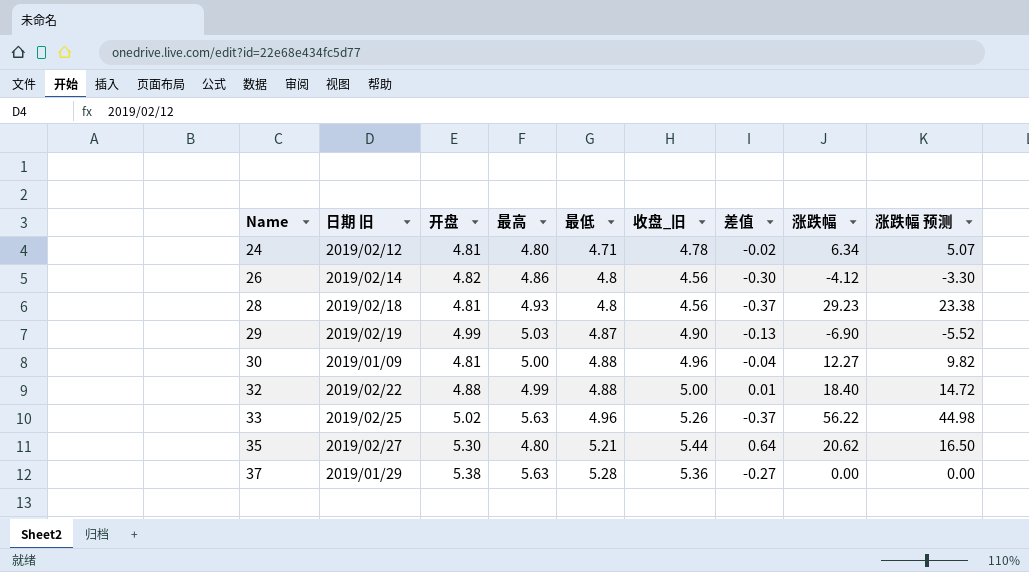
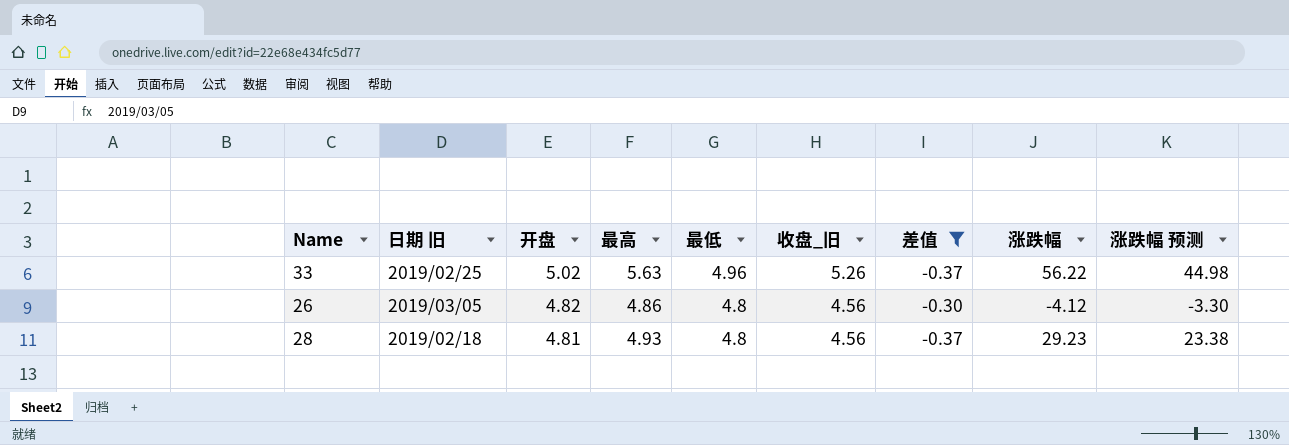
filter: none -> 差值 <= -0.30
row order: Name ascending -> 开盘 descending
26 | 日期 旧: 2019/02/14 -> 2019/03/05

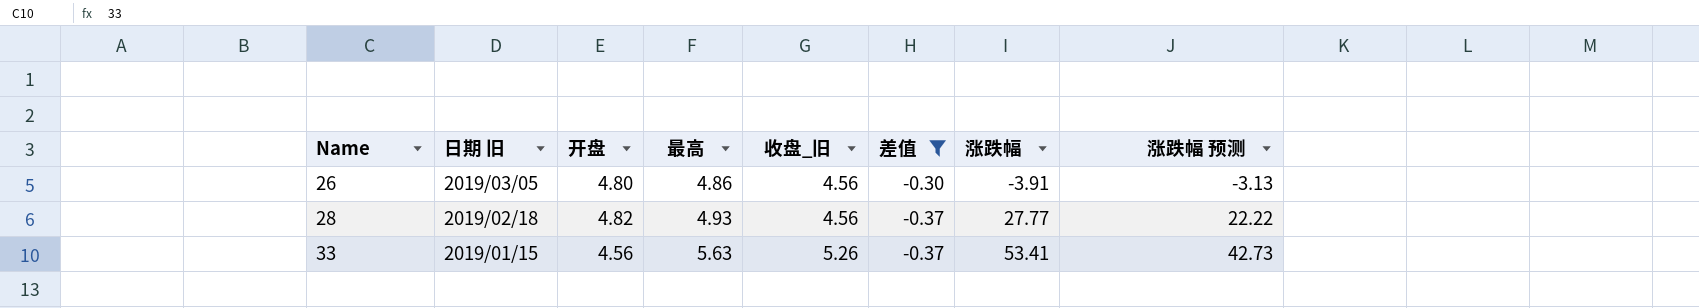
row order: 开盘 descending -> Name ascending
column 最低 | position: 5 -> none
26 | 开盘: 4.82 -> 4.80
26 | 涨跌幅: -4.12 -> -3.91
26 | 涨跌幅 预测: -3.30 -> -3.13
28 | 开盘: 4.81 -> 4.82
28 | 涨跌幅: 29.23 -> 27.77
28 | 涨跌幅 预测: 23.38 -> 22.22
33 | 日期 旧: 2019/02/25 -> 2019/01/15
33 | 开盘: 5.02 -> 4.56
33 | 涨跌幅: 56.22 -> 53.41
33 | 涨跌幅 预测: 44.98 -> 42.73

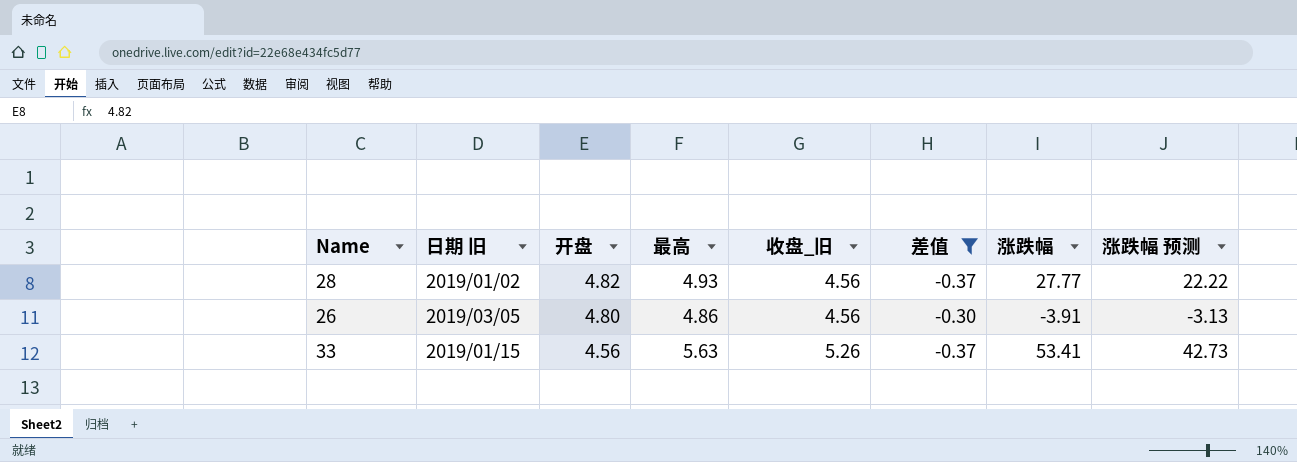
row order: Name ascending -> 开盘 descending
28 | 日期 旧: 2019/02/18 -> 2019/01/02

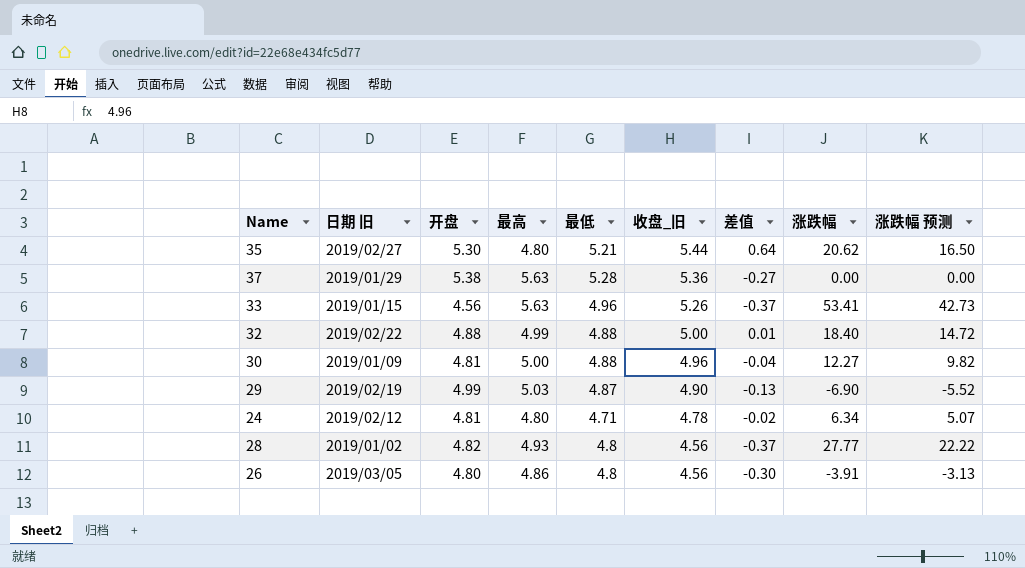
filter: 差值 <= -0.30 -> none
row order: 开盘 descending -> 收盘_旧 descending
column 最低 | position: none -> 5

